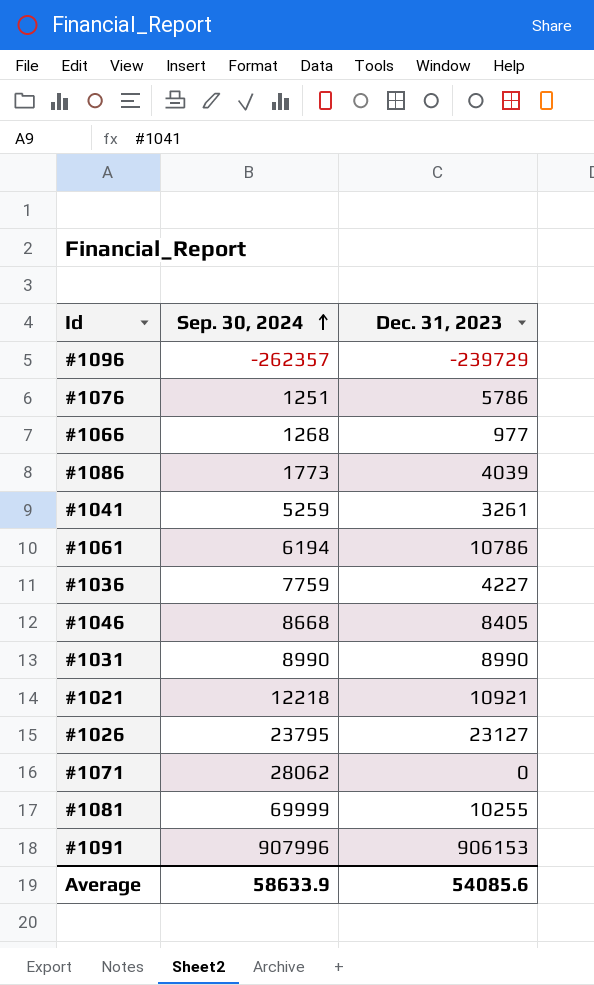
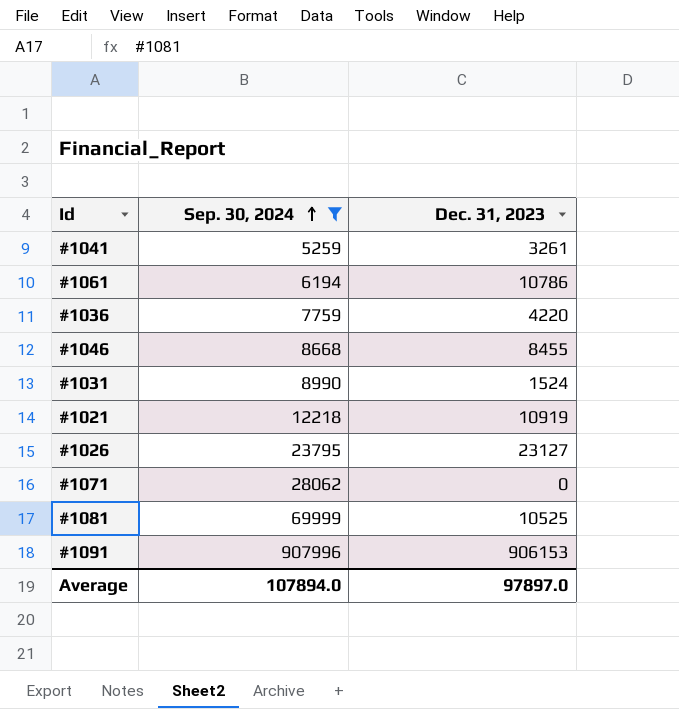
filter: none -> Sep. 30, 2024 >= 5259
#1036 | Dec. 31, 2023: 4227 -> 4220
#1046 | Dec. 31, 2023: 8405 -> 8455
#1031 | Dec. 31, 2023: 8990 -> 1524
#1021 | Dec. 31, 2023: 10921 -> 10919
#1081 | Dec. 31, 2023: 10255 -> 10525
Average | Sep. 30, 2024: 58633.9 -> 107894.0
Average | Dec. 31, 2023: 54085.6 -> 97897.0

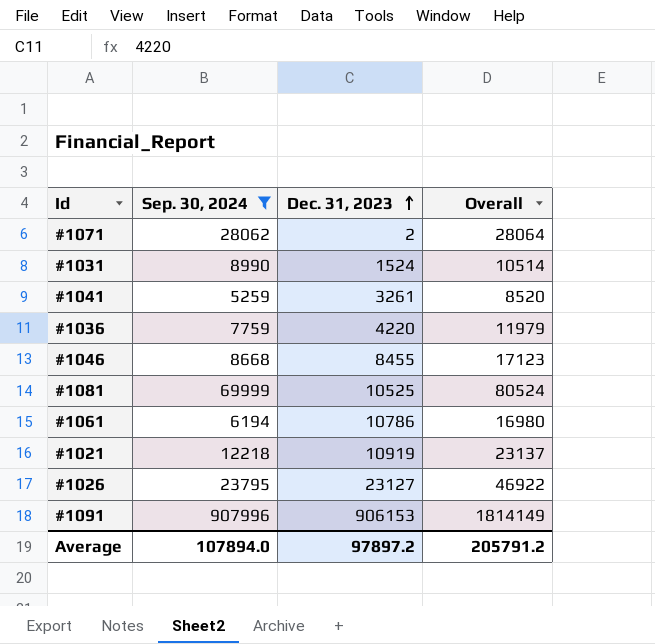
row order: Sep. 30, 2024 ascending -> Dec. 31, 2023 ascending
column Overall | formula: none -> [Sep. 30, 2024] + [Dec. 31, 2023]
#1071 | Dec. 31, 2023: 0 -> 2
Average | Dec. 31, 2023: 97897.0 -> 97897.2

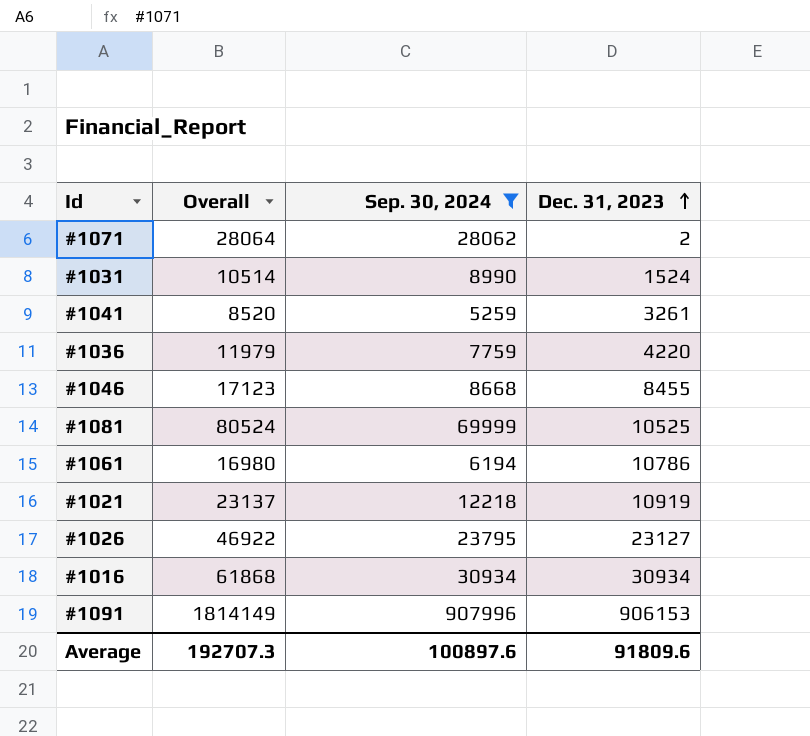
column Overall | position: 4 -> 2
row #1016: none -> 61868 | 30934 | 30934
Average | Overall: 205791.2 -> 192707.3
Average | Sep. 30, 2024: 107894.0 -> 100897.6
Average | Dec. 31, 2023: 97897.2 -> 91809.6

